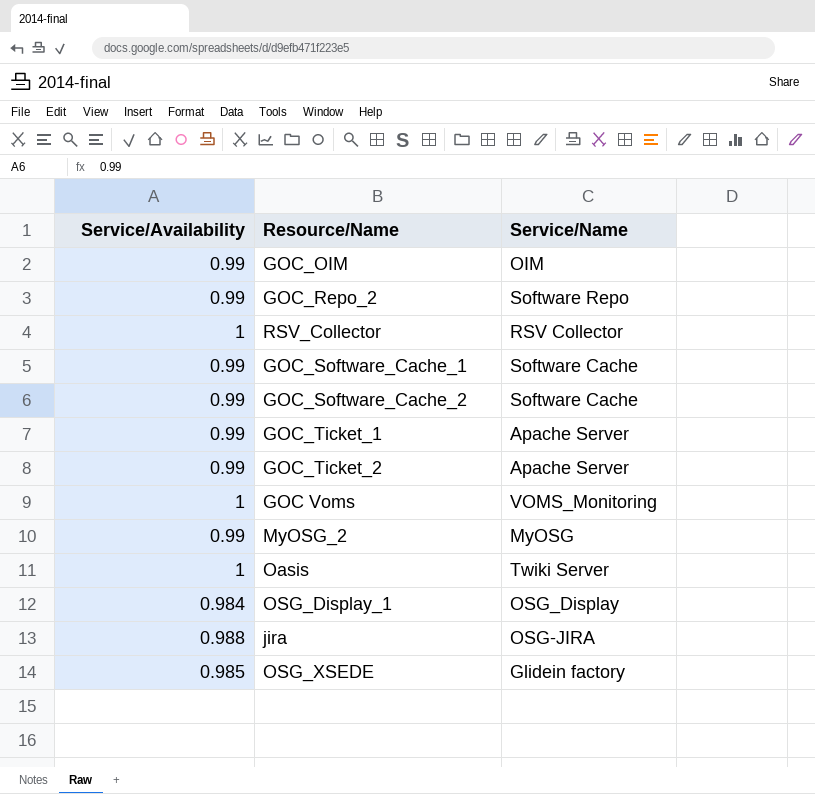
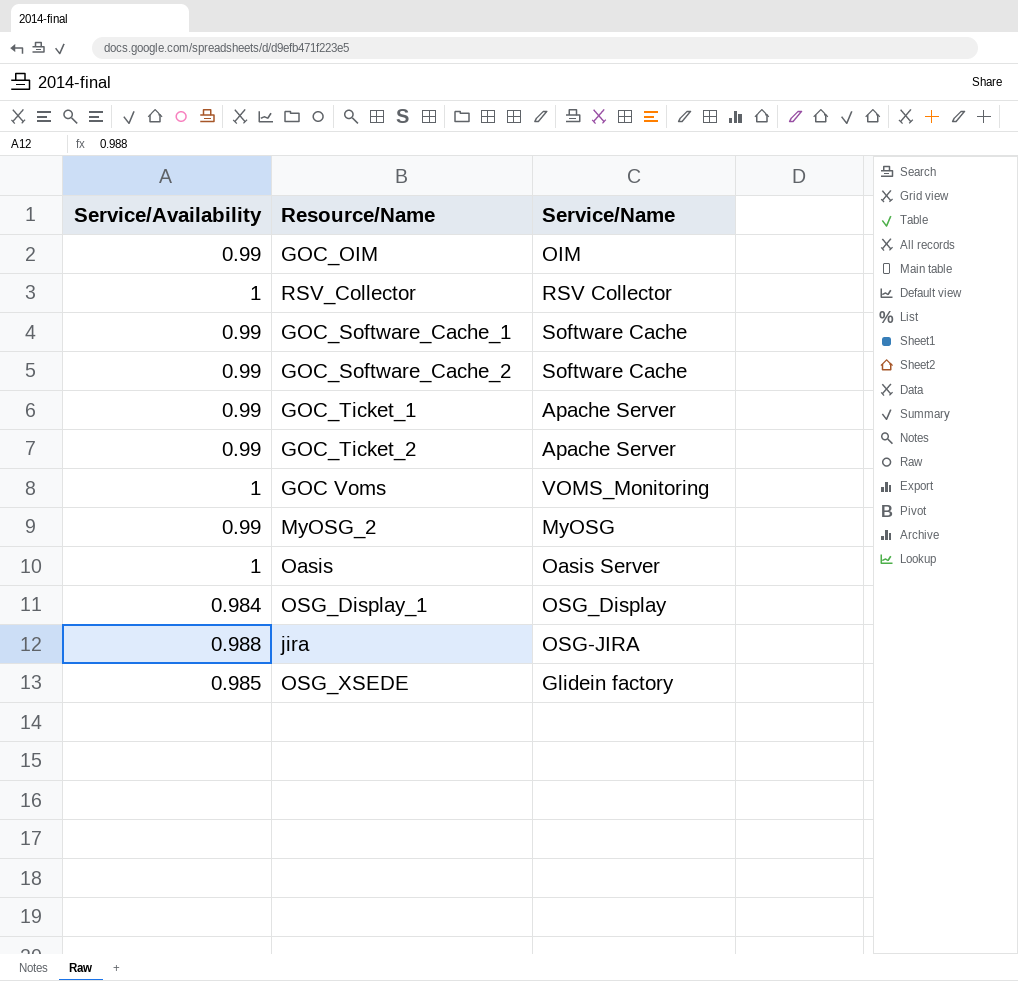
row GOC_Repo_2: 0.99 | Software Repo -> none
Oasis | Service/Name: Twiki Server -> Oasis Server

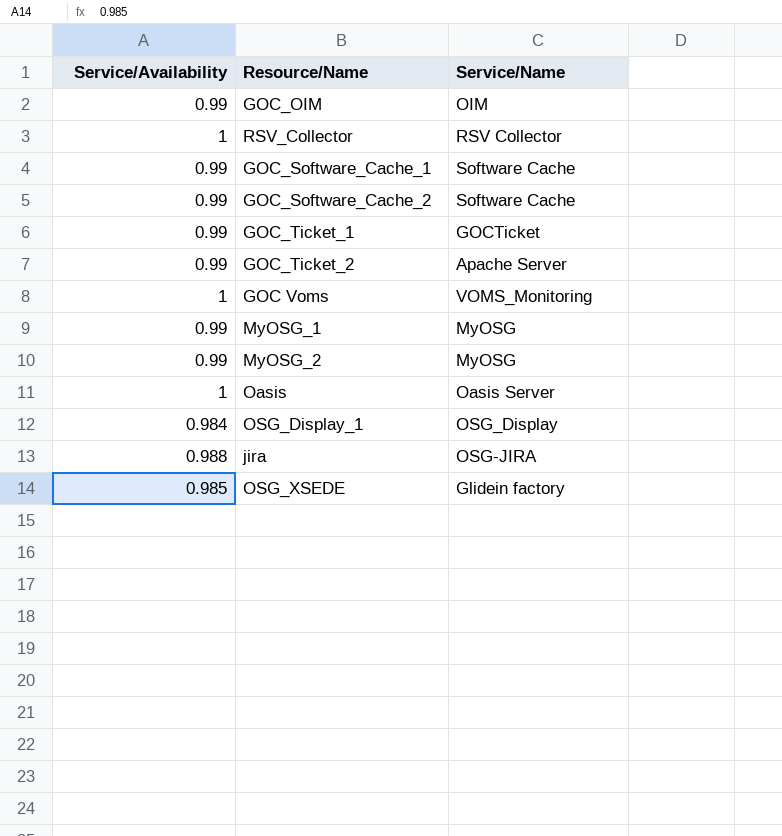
GOC_Ticket_1 | Service/Name: Apache Server -> GOCTicket
row MyOSG_1: none -> 0.99 | MyOSG

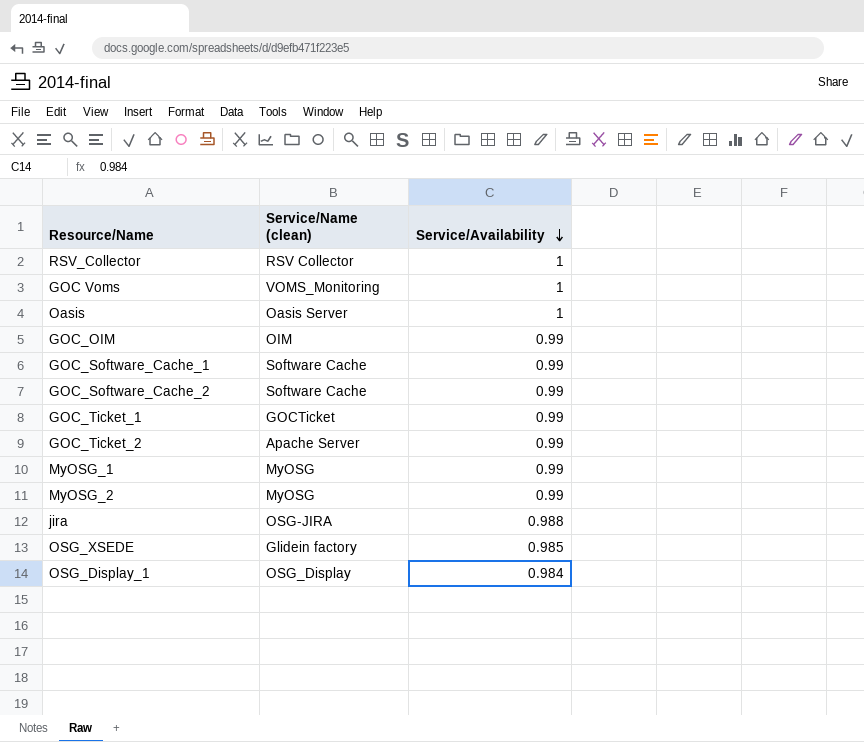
row order: none -> Service/Availability descending
column name: Service/Name -> Service/Name (clean)
column Service/Availability | position: 1 -> 3

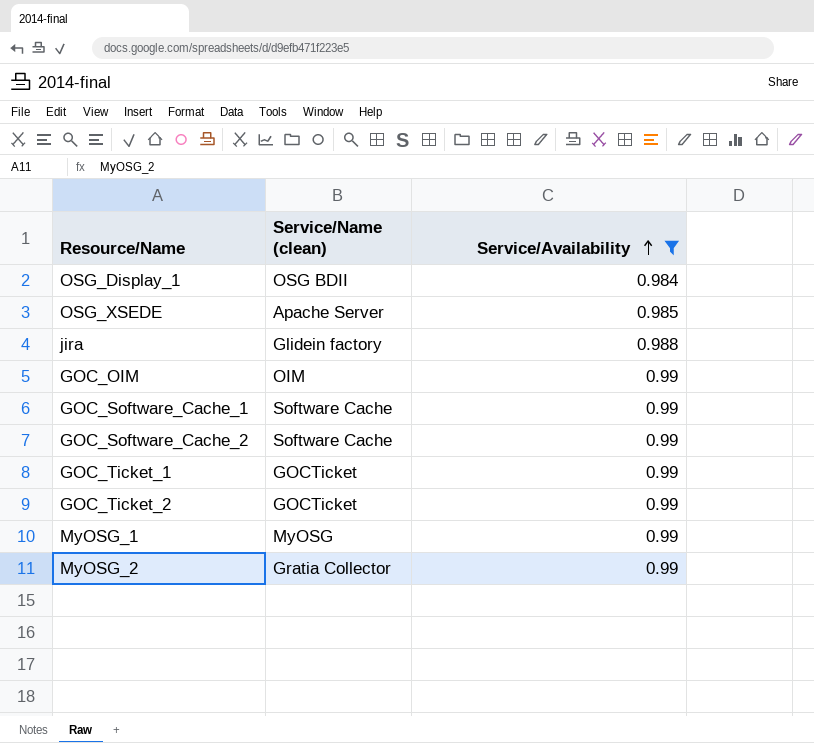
filter: none -> Service/Availability != 1
row order: Service/Availability descending -> Service/Availability ascending
OSG_Display_1 | Service/Name (clean): OSG_Display -> OSG BDII
OSG_XSEDE | Service/Name (clean): Glidein factory -> Apache Server
jira | Service/Name (clean): OSG-JIRA -> Glidein factory
GOC_Ticket_2 | Service/Name (clean): Apache Server -> GOCTicket
MyOSG_2 | Service/Name (clean): MyOSG -> Gratia Collector

